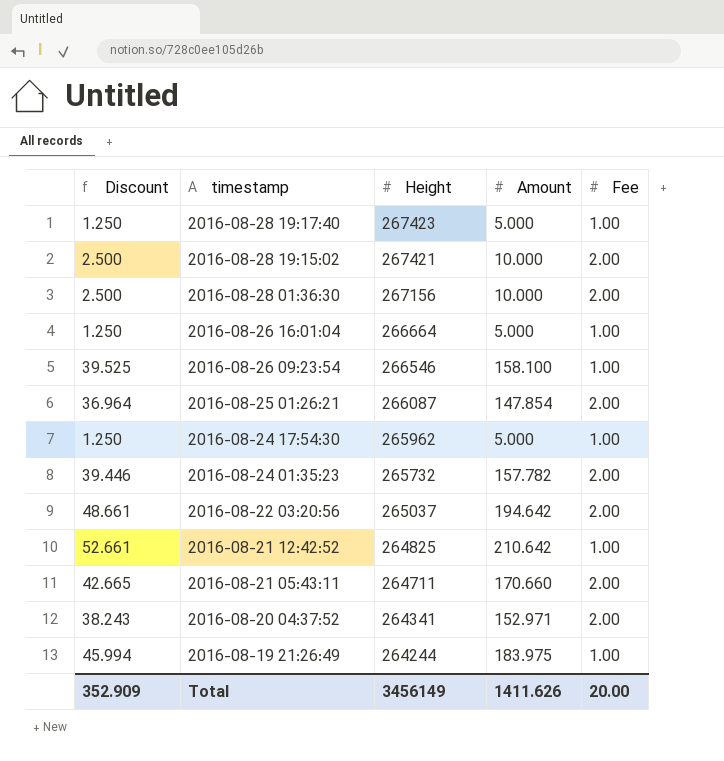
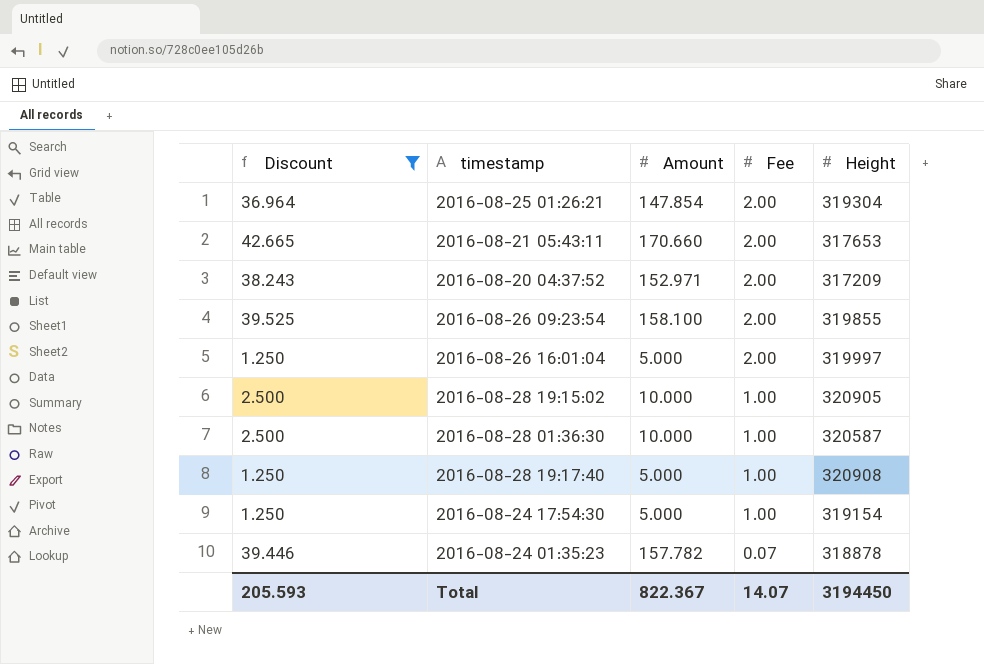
filter: none -> Discount <= 42.665
row order: timestamp descending -> Fee descending
column Height | position: 3 -> 5
2016-08-25 01:26:21 | Height: 266087 -> 319304
2016-08-21 05:43:11 | Height: 264711 -> 317653
2016-08-20 04:37:52 | Height: 264341 -> 317209
2016-08-26 09:23:54 | Fee: 1.00 -> 2.00
2016-08-26 09:23:54 | Height: 266546 -> 319855
2016-08-26 16:01:04 | Fee: 1.00 -> 2.00
2016-08-26 16:01:04 | Height: 266664 -> 319997
2016-08-28 19:15:02 | Fee: 2.00 -> 1.00
2016-08-28 19:15:02 | Height: 267421 -> 320905
2016-08-28 01:36:30 | Fee: 2.00 -> 1.00
2016-08-28 01:36:30 | Height: 267156 -> 320587
2016-08-28 19:17:40 | Height: 267423 -> 320908
2016-08-24 17:54:30 | Height: 265962 -> 319154
2016-08-24 01:35:23 | Fee: 2.00 -> 0.07
2016-08-24 01:35:23 | Height: 265732 -> 318878
Total | Discount: 352.909 -> 205.593
Total | Amount: 1411.626 -> 822.367
Total | Fee: 20.00 -> 14.07
Total | Height: 3456149 -> 3194450

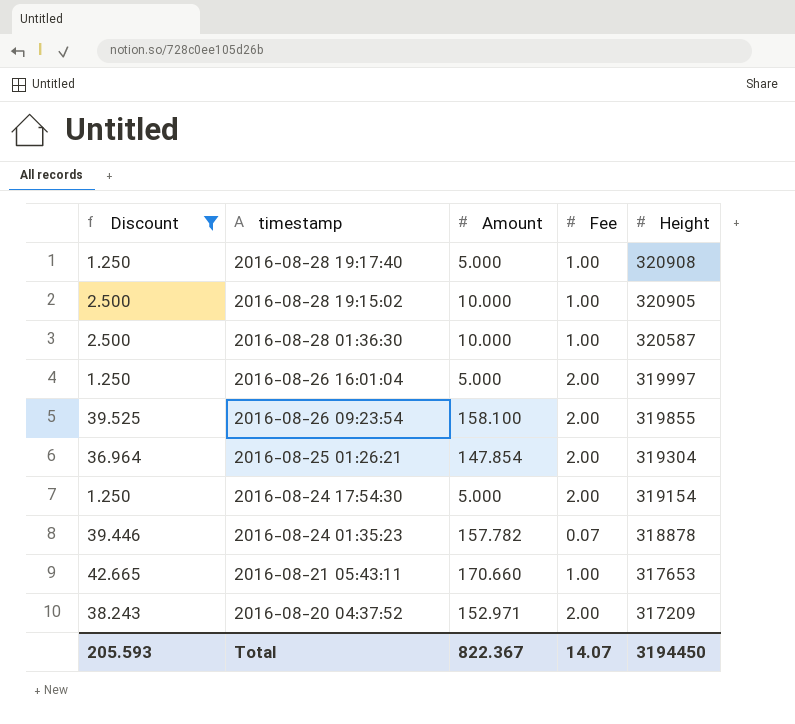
row order: Fee descending -> timestamp descending
2016-08-24 17:54:30 | Fee: 1.00 -> 2.00
2016-08-21 05:43:11 | Fee: 2.00 -> 1.00

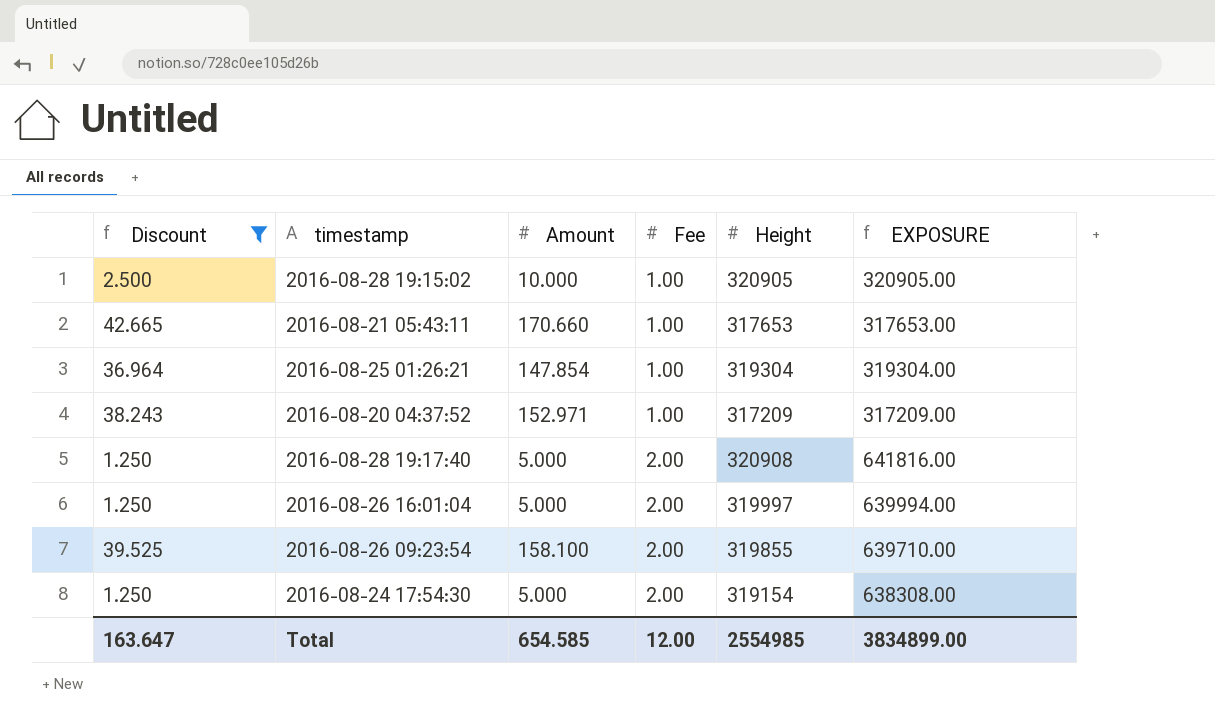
row order: timestamp descending -> Fee ascending
column EXPOSURE | formula: none -> [Fee] * [Height]
row 2016-08-28 01:36:30: 2.500 | 10.000 | 1.00 | 320587 -> none
row 2016-08-24 01:35:23: 39.446 | 157.782 | 0.07 | 318878 -> none
2016-08-25 01:26:21 | Fee: 2.00 -> 1.00
2016-08-20 04:37:52 | Fee: 2.00 -> 1.00
2016-08-28 19:17:40 | Fee: 1.00 -> 2.00
Total | Discount: 205.593 -> 163.647
Total | Amount: 822.367 -> 654.585
Total | Fee: 14.07 -> 12.00
Total | Height: 3194450 -> 2554985

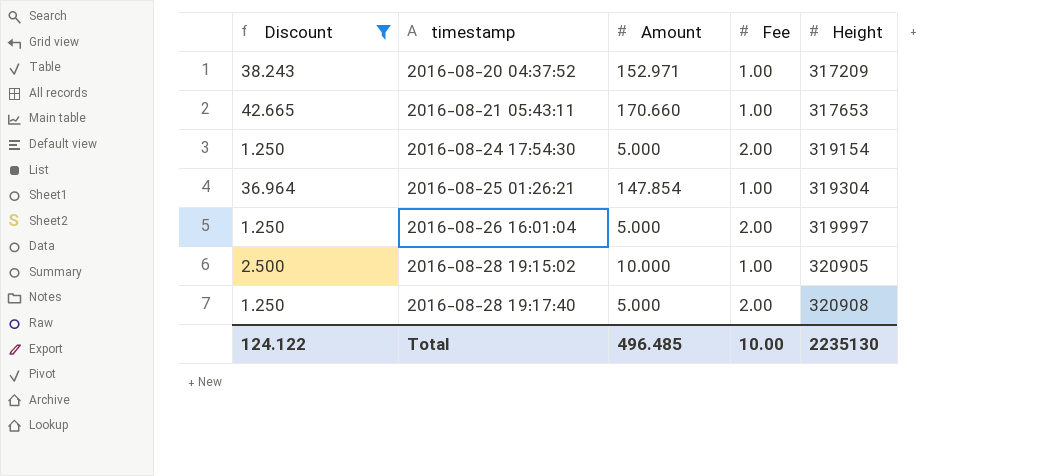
row order: Fee ascending -> timestamp ascending
column EXPOSURE | formula: [Fee] * [Height] -> none
row 2016-08-26 09:23:54: 39.525 | 158.100 | 2.00 | 319855 | 639710.00 -> none
Total | Discount: 163.647 -> 124.122
Total | Amount: 654.585 -> 496.485
Total | Fee: 12.00 -> 10.00
Total | Height: 2554985 -> 2235130

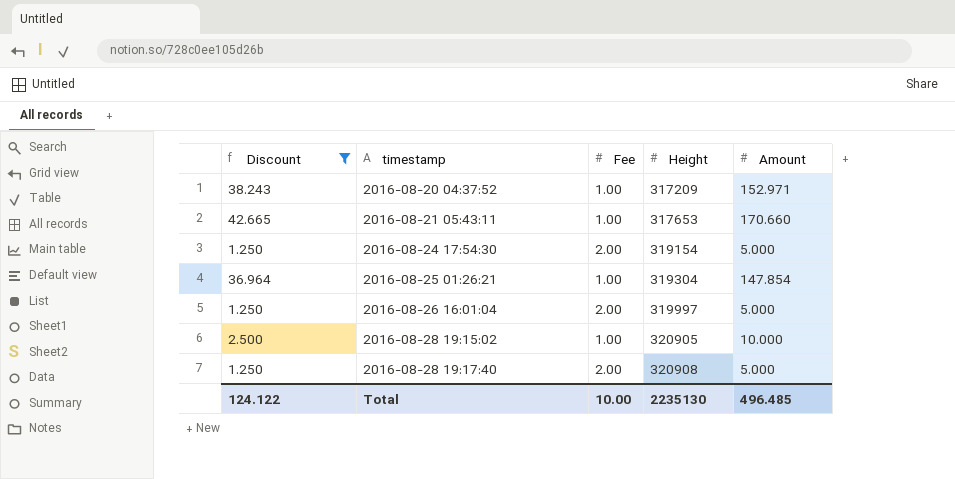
column Amount | position: 3 -> 5

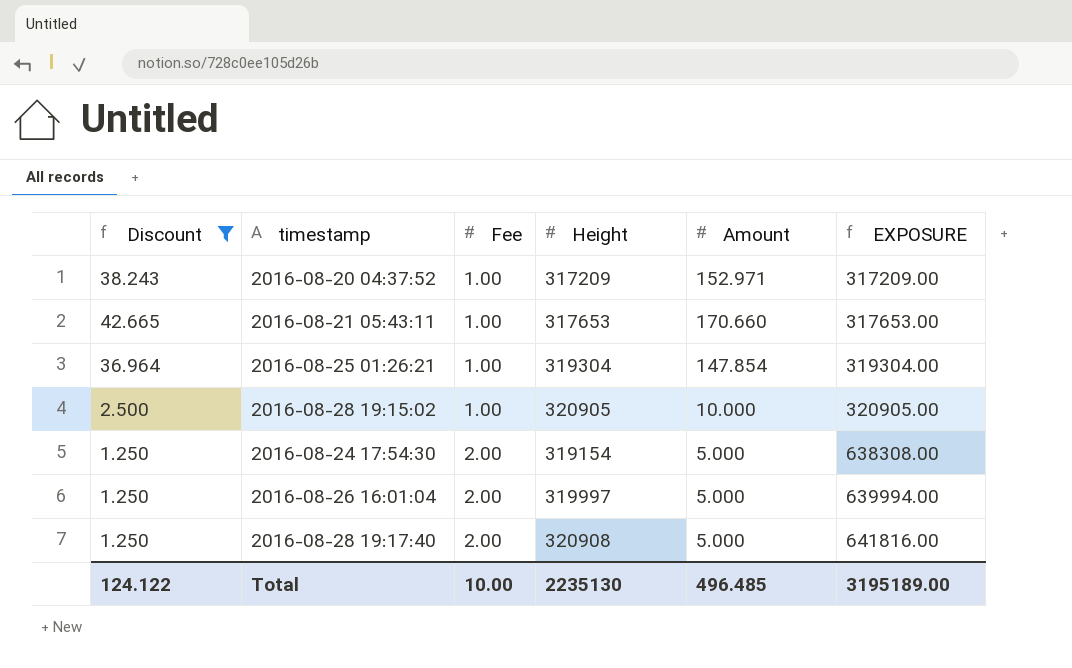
row order: timestamp ascending -> Fee ascending
column EXPOSURE | formula: none -> [Fee] * [Height]

